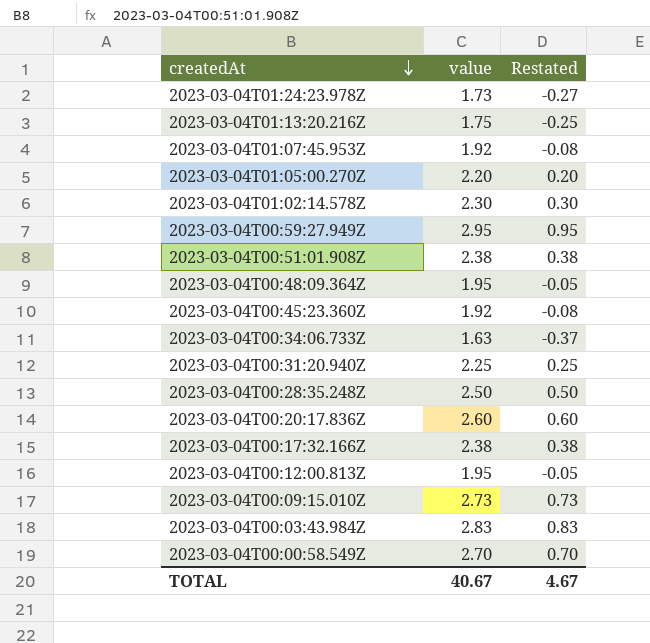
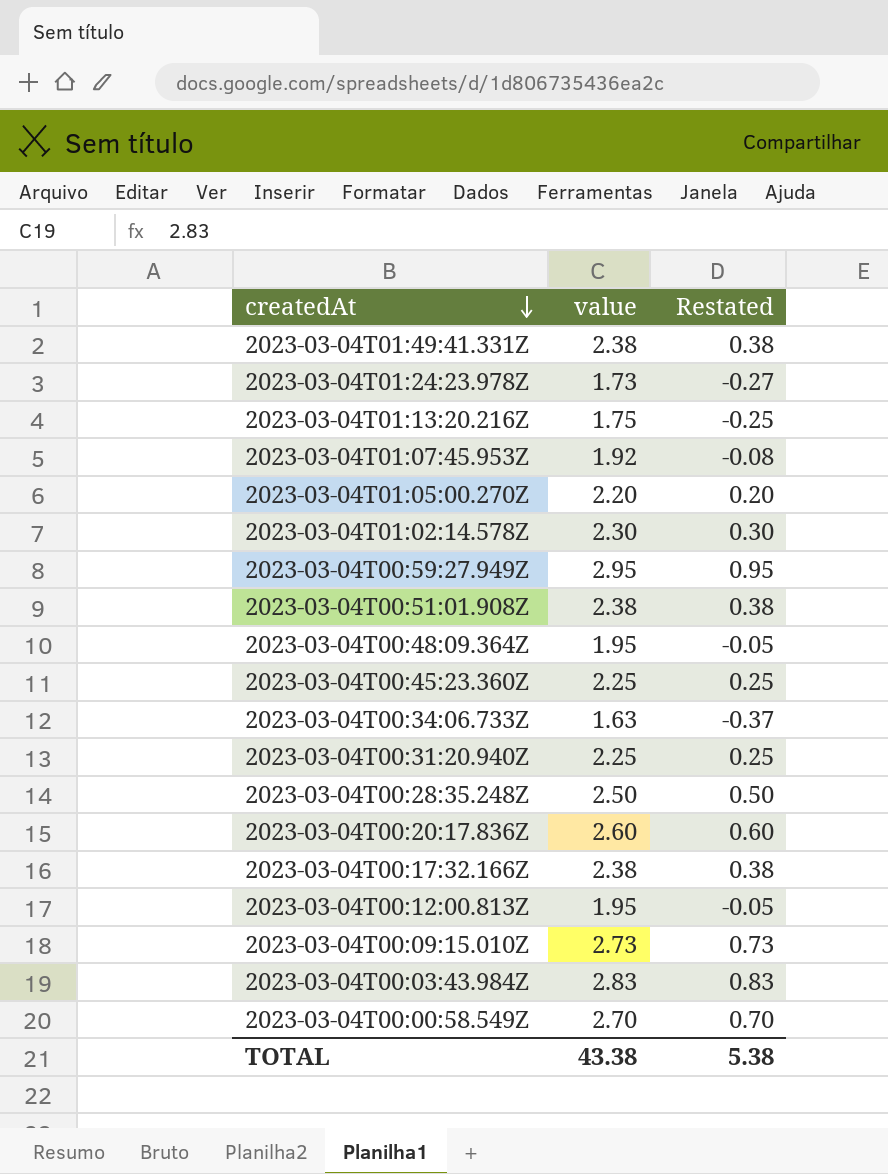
row 2023-03-04T01:49:41.331Z: none -> 2.38 | 0.38
2023-03-04T00:45:23.360Z | value: 1.92 -> 2.25
2023-03-04T00:45:23.360Z | Restated: -0.08 -> 0.25
TOTAL | value: 40.67 -> 43.38
TOTAL | Restated: 4.67 -> 5.38

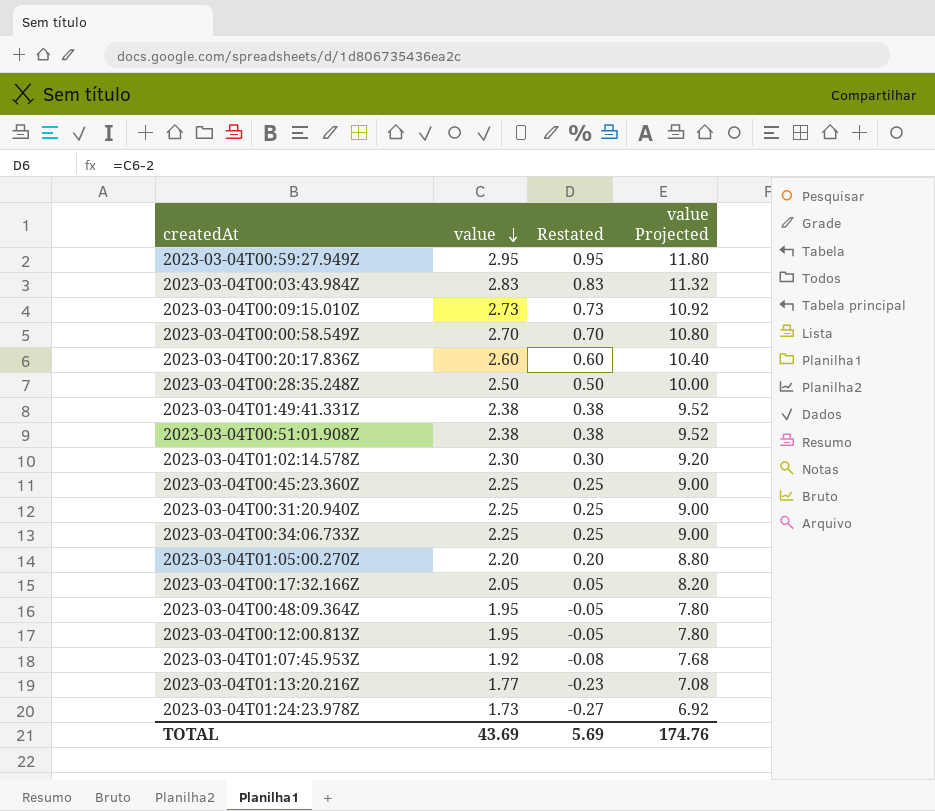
row order: createdAt descending -> value descending
column value Projected | formula: none -> [value] * 4
2023-03-04T00:34:06.733Z | value: 1.63 -> 2.25
2023-03-04T00:34:06.733Z | Restated: -0.37 -> 0.25
2023-03-04T00:17:32.166Z | value: 2.38 -> 2.05
2023-03-04T00:17:32.166Z | Restated: 0.38 -> 0.05
2023-03-04T01:13:20.216Z | value: 1.75 -> 1.77
2023-03-04T01:13:20.216Z | Restated: -0.25 -> -0.23
TOTAL | value: 43.38 -> 43.69
TOTAL | Restated: 5.38 -> 5.69

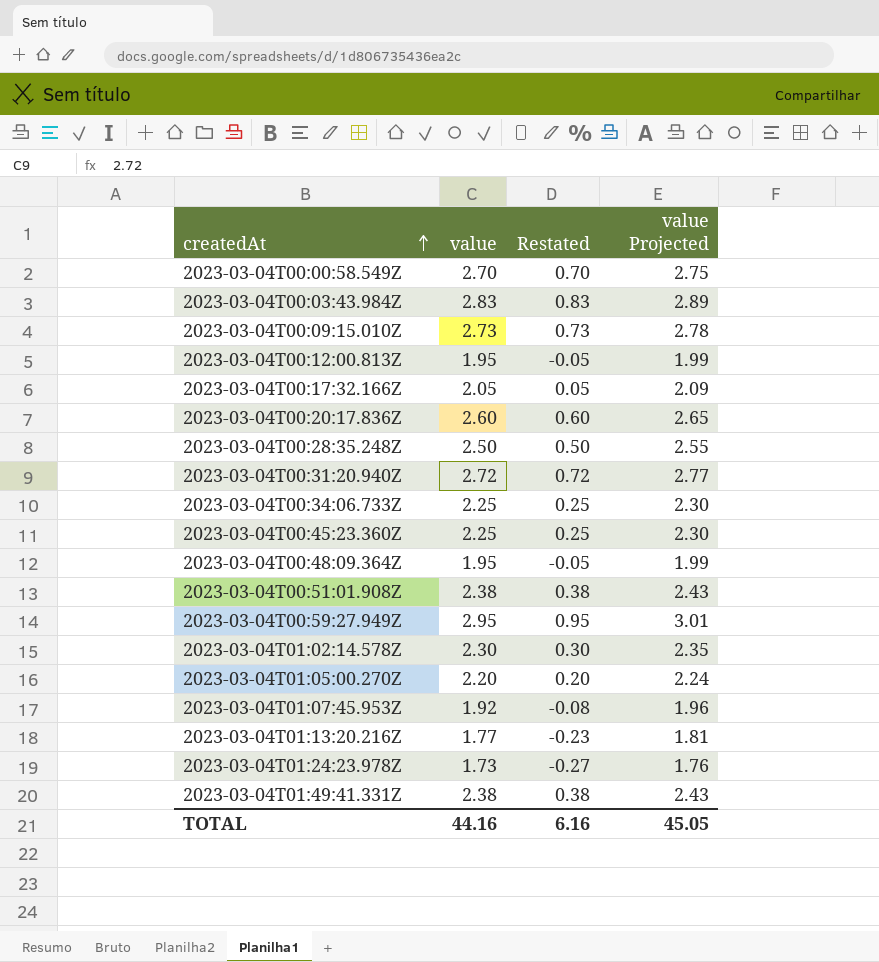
row order: value descending -> createdAt ascending
column value Projected | formula: [value] * 4 -> [value] * 1.02
2023-03-04T00:31:20.940Z | value: 2.25 -> 2.72
2023-03-04T00:31:20.940Z | Restated: 0.25 -> 0.72
TOTAL | value: 43.69 -> 44.16
TOTAL | Restated: 5.69 -> 6.16
TOTAL | value Projected: 174.76 -> 45.05

